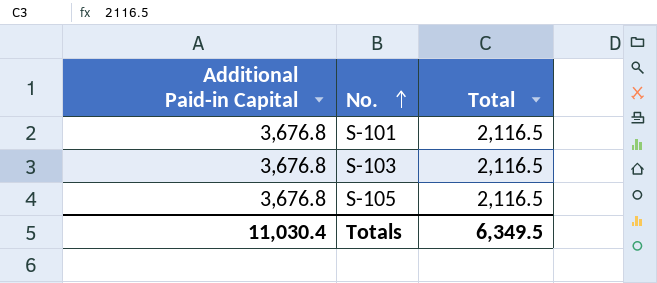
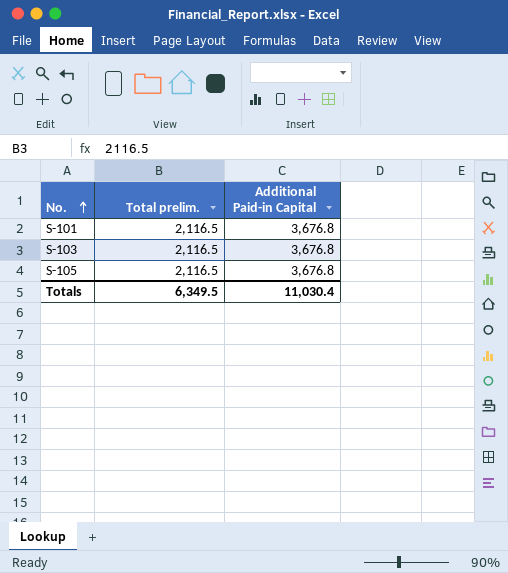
column name: Total -> Total prelim.
column Additional Paid-in Capital | position: 1 -> 3

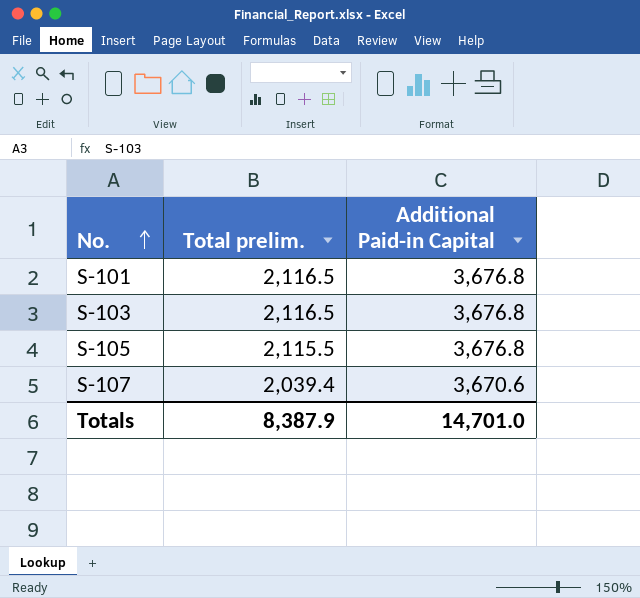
S-105 | Total prelim.: 2,116.5 -> 2,115.5
row S-107: none -> 2,039.4 | 3,670.6
Totals | Total prelim.: 6,349.5 -> 8,387.9
Totals | Additional Paid-in Capital: 11,030.4 -> 14,701.0

